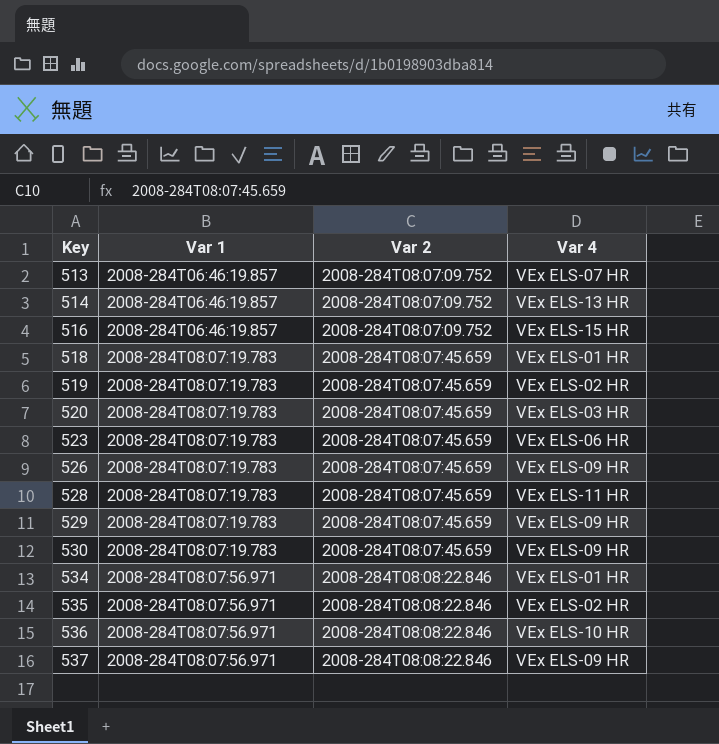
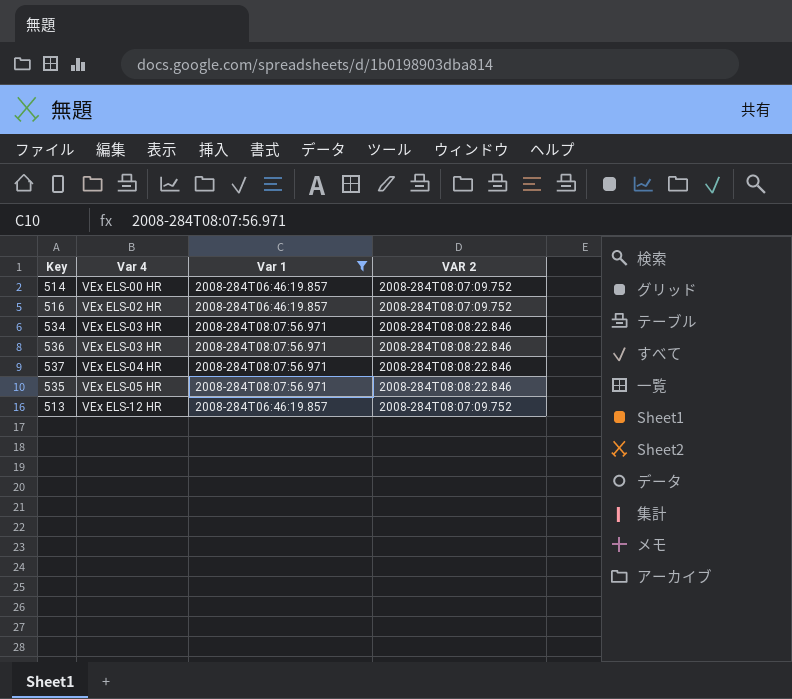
filter: none -> Var 1 != 2008-284T08:07:19.783
row order: Key ascending -> Var 4 ascending
column Var 4 | position: 4 -> 2
column name: Var 2 -> VAR 2
514 | Var 4: VEx ELS-13 HR -> VEx ELS-00 HR
516 | Var 4: VEx ELS-15 HR -> VEx ELS-02 HR
534 | Var 4: VEx ELS-01 HR -> VEx ELS-03 HR
536 | Var 4: VEx ELS-10 HR -> VEx ELS-03 HR
537 | Var 4: VEx ELS-09 HR -> VEx ELS-04 HR
535 | Var 4: VEx ELS-02 HR -> VEx ELS-05 HR
513 | Var 4: VEx ELS-07 HR -> VEx ELS-12 HR

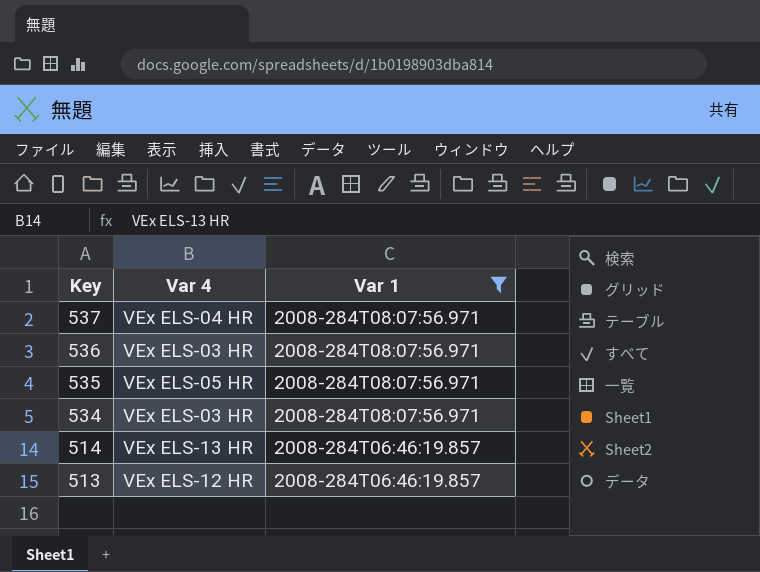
row order: Var 4 ascending -> Key descending
column VAR 2 | position: 4 -> none
row 516: VEx ELS-02 HR | 2008-284T06:46:19.857 | 2008-284T08:07:09.752 -> none
514 | Var 4: VEx ELS-00 HR -> VEx ELS-13 HR

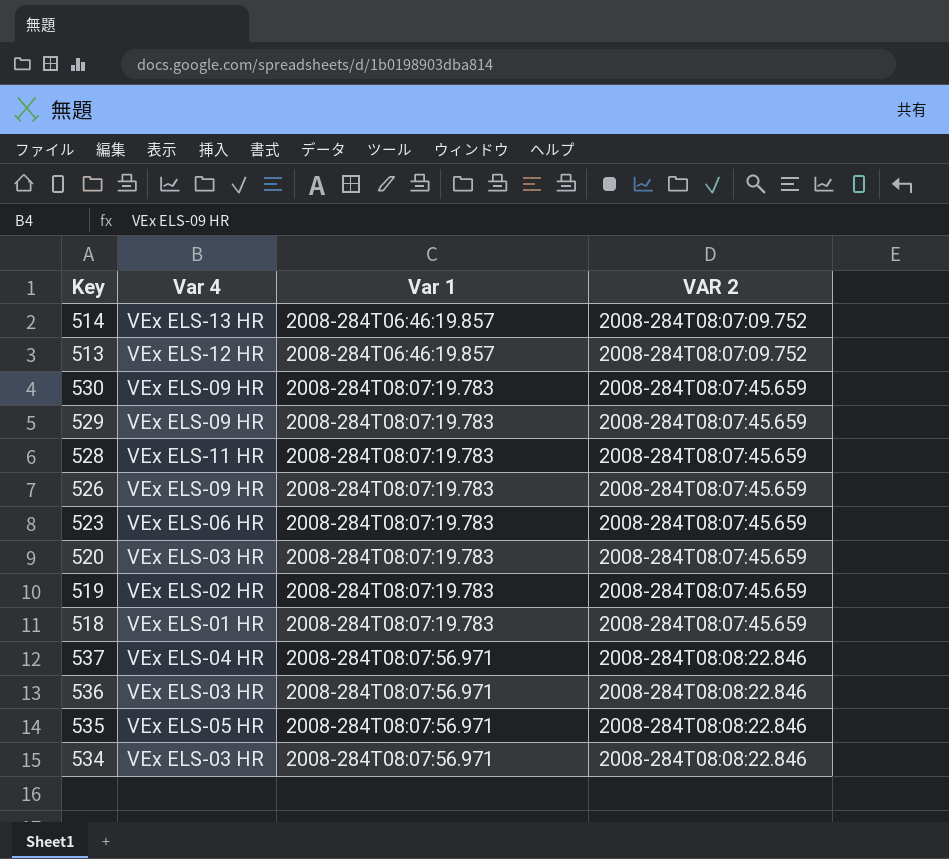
filter: Var 1 != 2008-284T08:07:19.783 -> none
row order: Key descending -> Var 1 ascending
column VAR 2 | position: none -> 4

